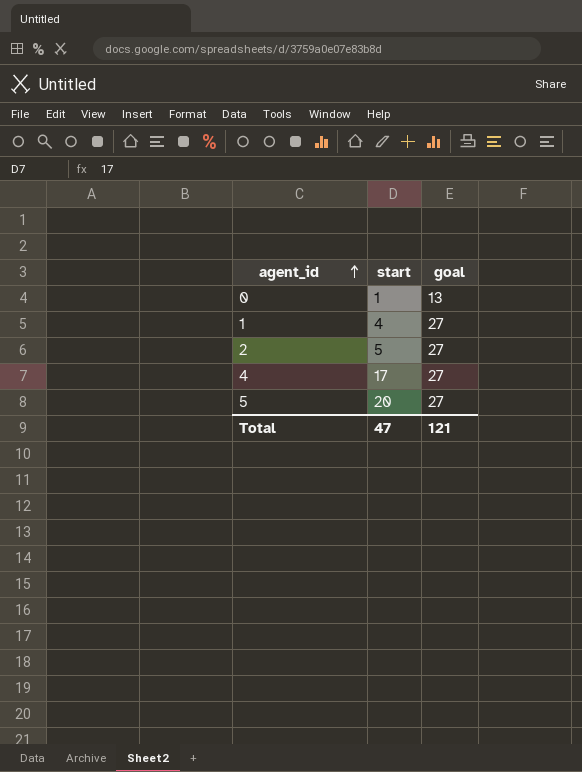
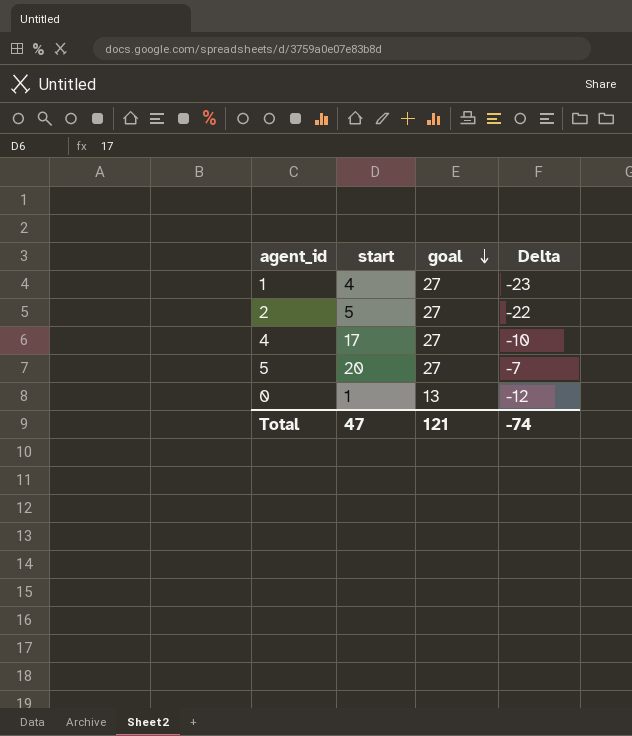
row order: agent_id ascending -> goal descending
column Delta | formula: none -> [start] - [goal]

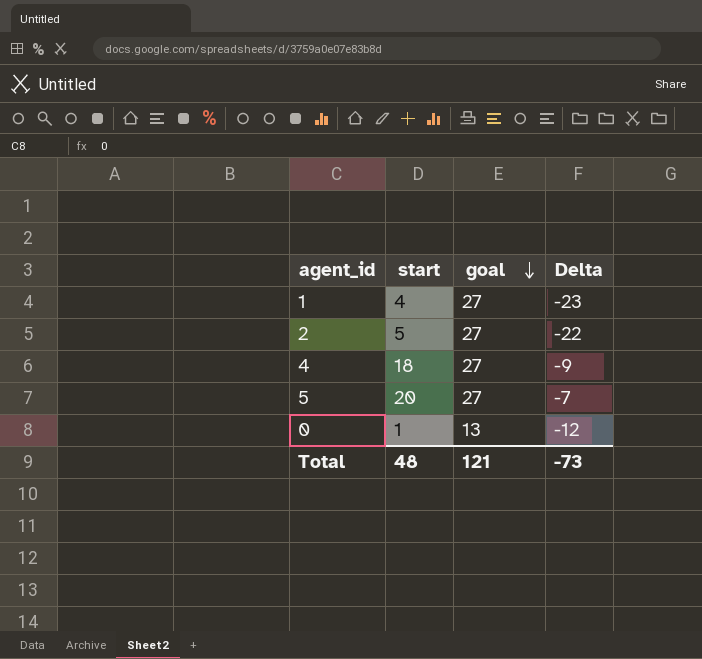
4 | start: 17 -> 18
4 | Delta: -10 -> -9
Total | start: 47 -> 48
Total | Delta: -74 -> -73

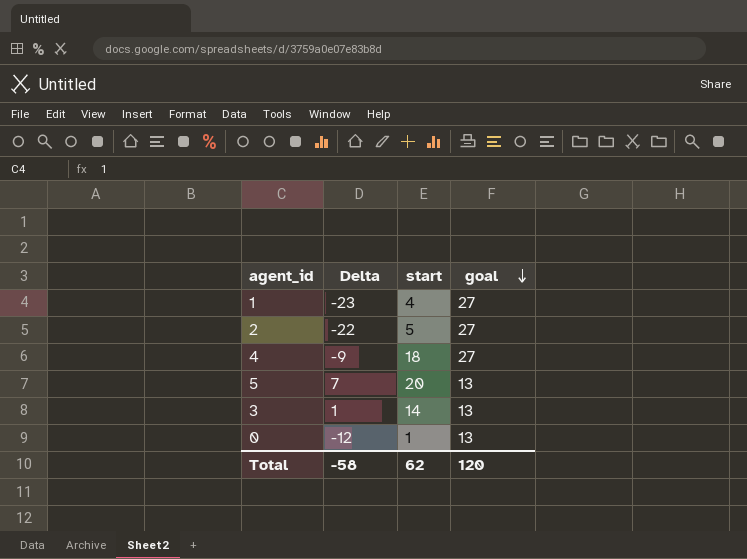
column Delta | position: 4 -> 2
5 | Delta: -7 -> 7
5 | goal: 27 -> 13
row 3: none -> 1 | 14 | 13
Total | Delta: -73 -> -58
Total | start: 48 -> 62
Total | goal: 121 -> 120

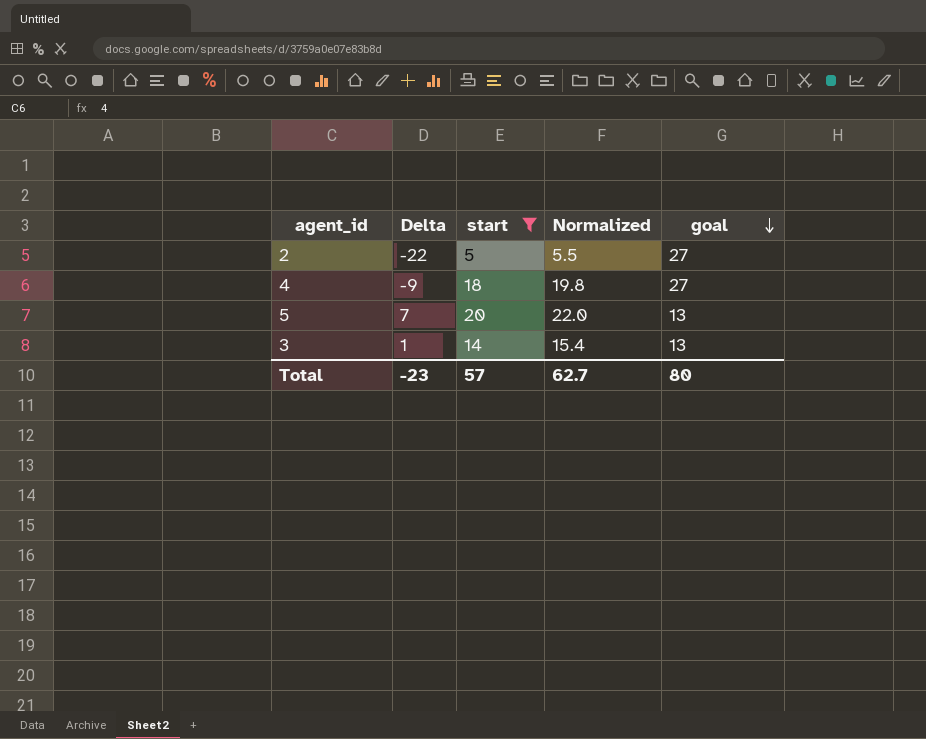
filter: none -> start >= 5
column Normalized | formula: none -> [start] * 1.1
Total | Delta: -58 -> -23
Total | start: 62 -> 57
Total | goal: 120 -> 80

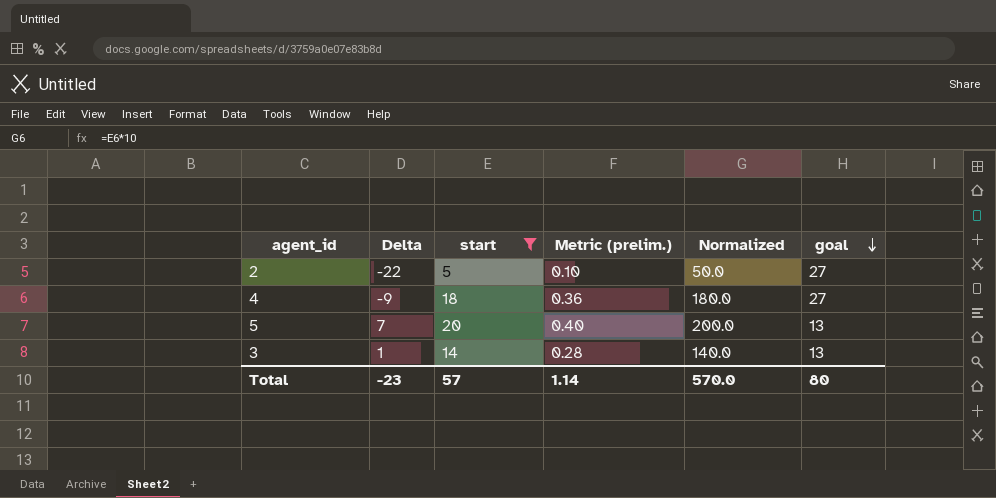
column Metric (prelim.) | formula: none -> [start] * 0.02
column Normalized | formula: [start] * 1.1 -> [start] * 10
Total | Normalized: 62.7 -> 570.0

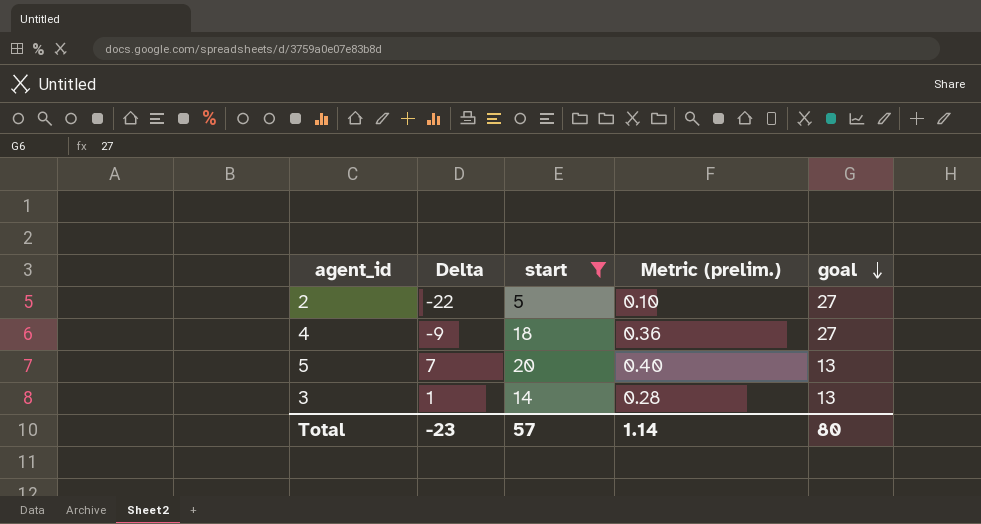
column Normalized | formula: [start] * 10 -> none

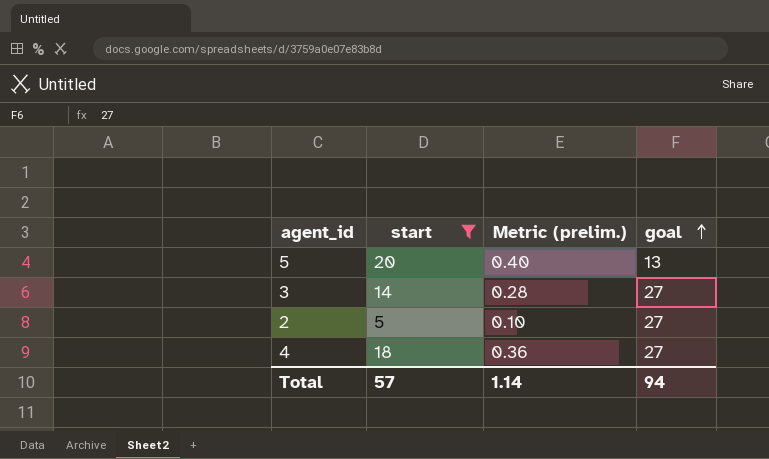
row order: goal descending -> goal ascending
column Delta | formula: [start] - [goal] -> none
3 | goal: 13 -> 27
Total | goal: 80 -> 94

